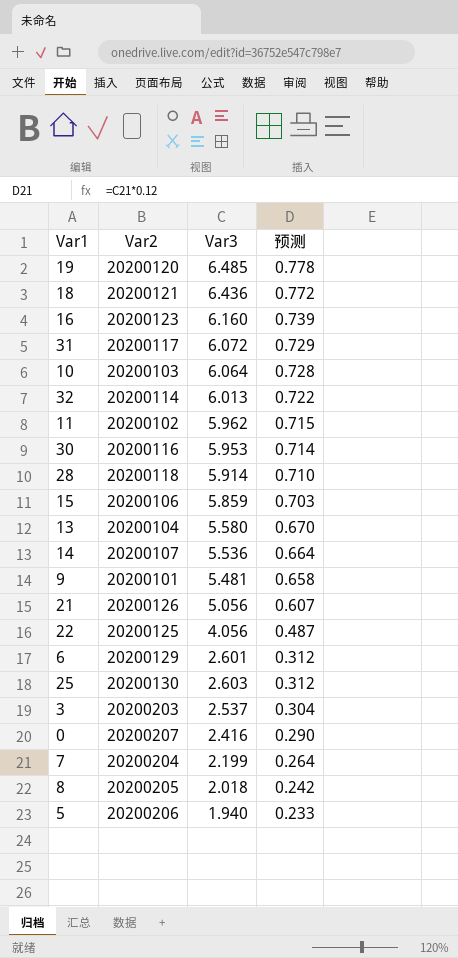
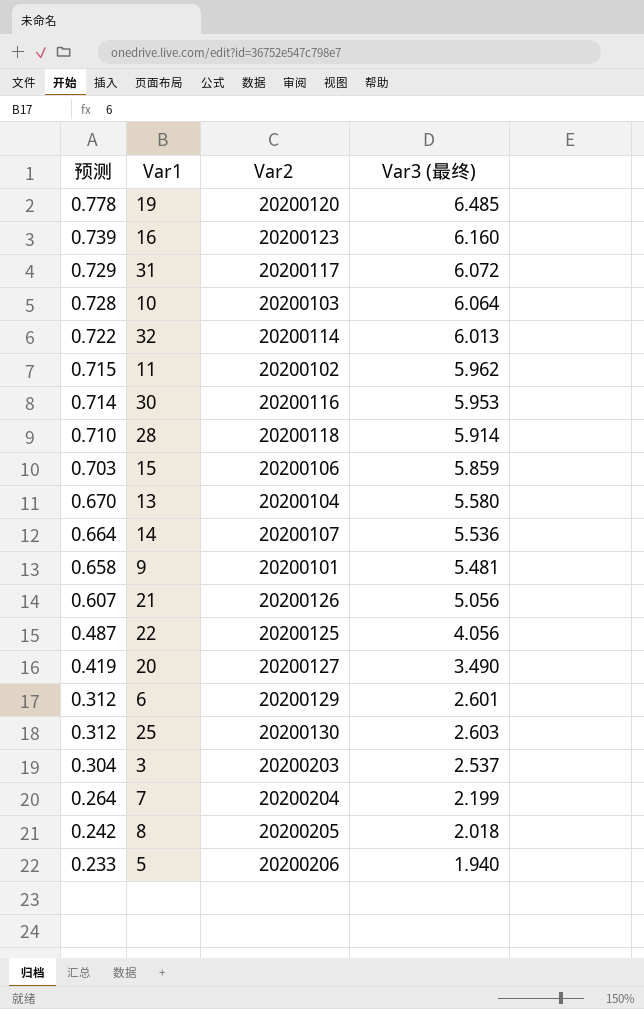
column 预测 | position: 4 -> 1
column name: Var3 -> Var3 (最终)
row 18: 20200121 | 6.436 | 0.772 -> none
row 0: 20200207 | 2.416 | 0.290 -> none
row 20: none -> 0.419 | 20200127 | 3.490

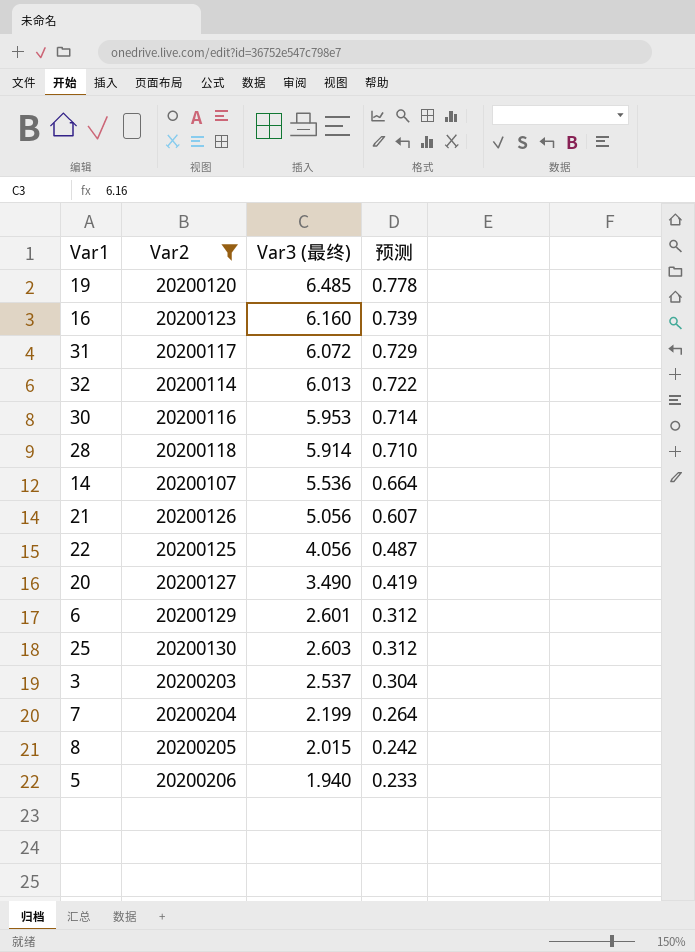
filter: none -> Var2 >= 20200107
column 预测 | position: 1 -> 4
8 | Var3 (最终): 2.018 -> 2.015

